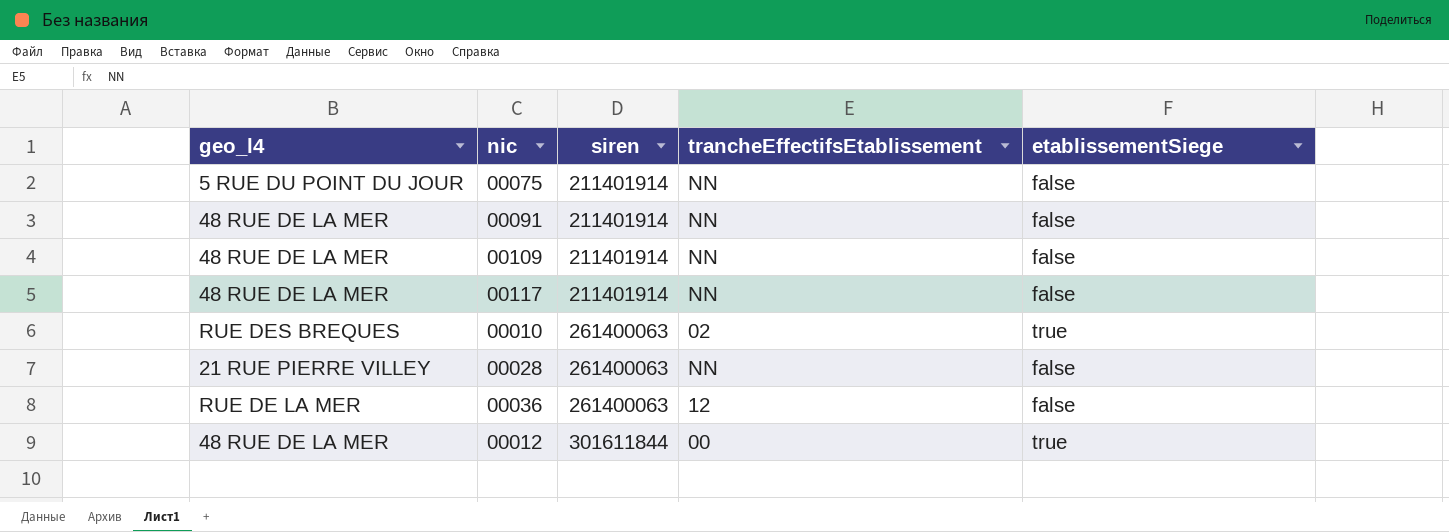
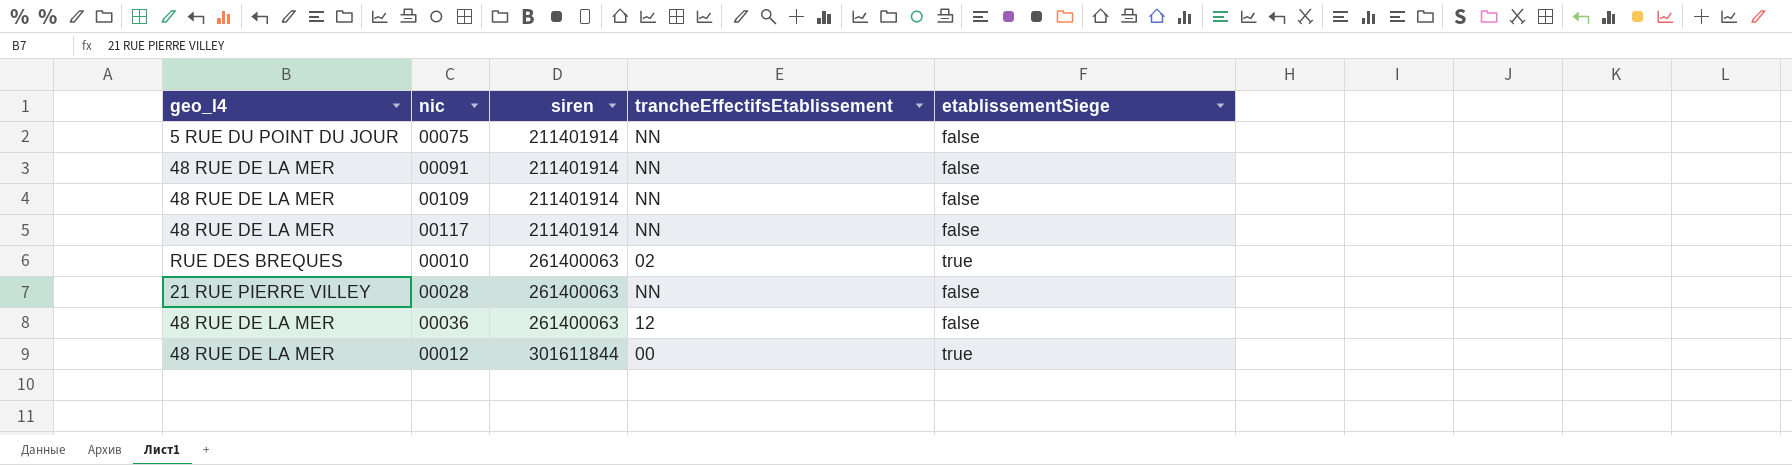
00036 | geo_l4: RUE DE LA MER -> 48 RUE DE LA MER

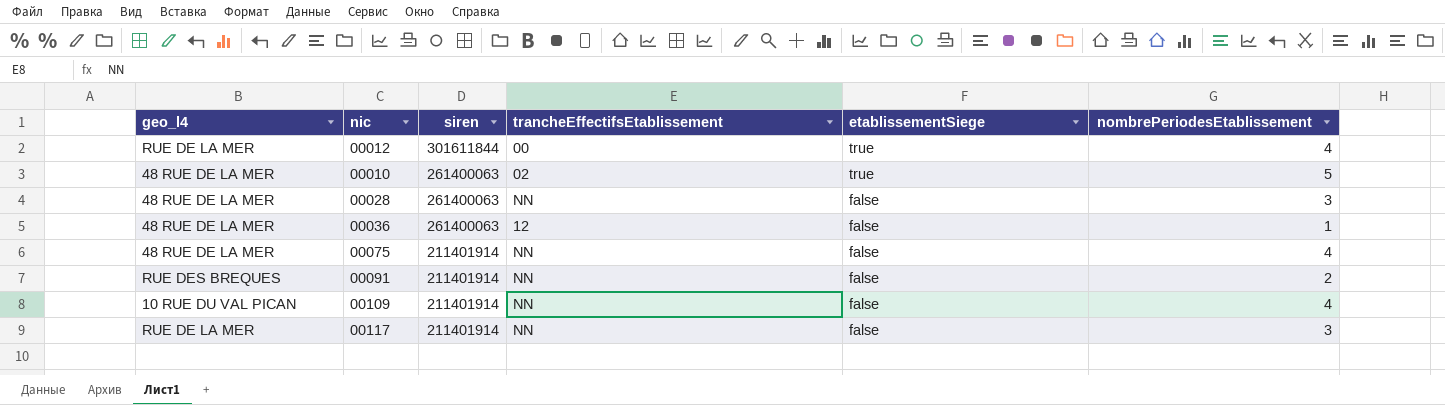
row order: siren ascending -> siren descending
column nombrePeriodesEtablissement | position: none -> 6
00012 | geo_l4: 48 RUE DE LA MER -> RUE DE LA MER
00010 | geo_l4: RUE DES BREQUES -> 48 RUE DE LA MER
00028 | geo_l4: 21 RUE PIERRE VILLEY -> 48 RUE DE LA MER
00075 | geo_l4: 5 RUE DU POINT DU JOUR -> 48 RUE DE LA MER
00091 | geo_l4: 48 RUE DE LA MER -> RUE DES BREQUES
00109 | geo_l4: 48 RUE DE LA MER -> 10 RUE DU VAL PICAN
00117 | geo_l4: 48 RUE DE LA MER -> RUE DE LA MER

